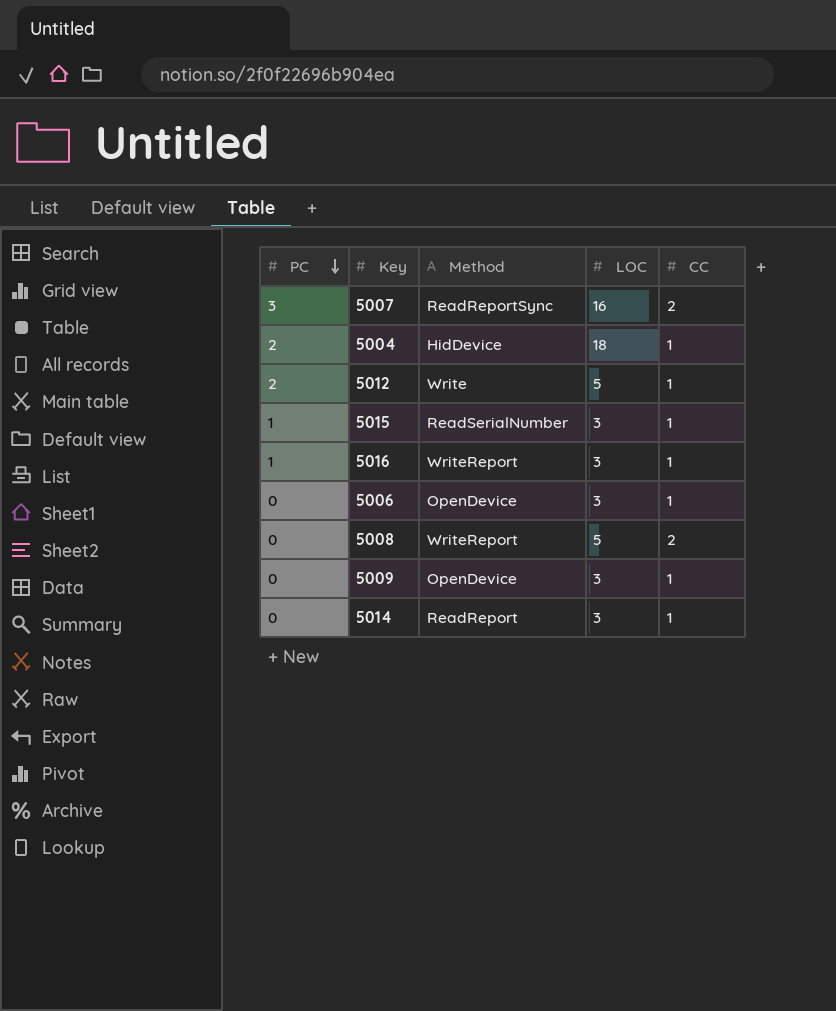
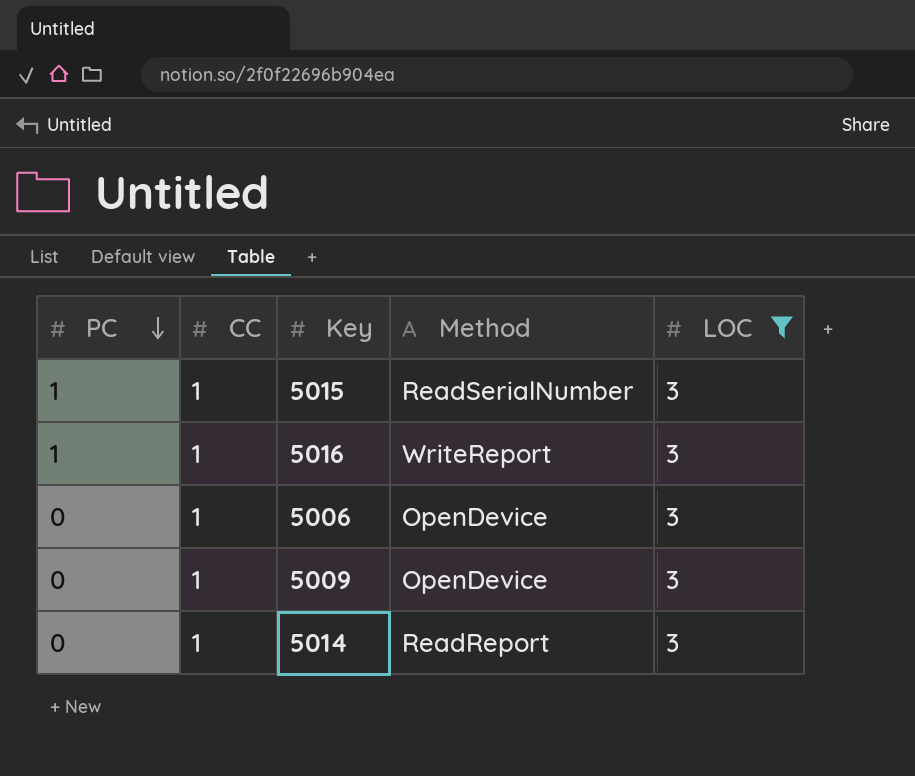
filter: none -> LOC = 3
column CC | position: 5 -> 2

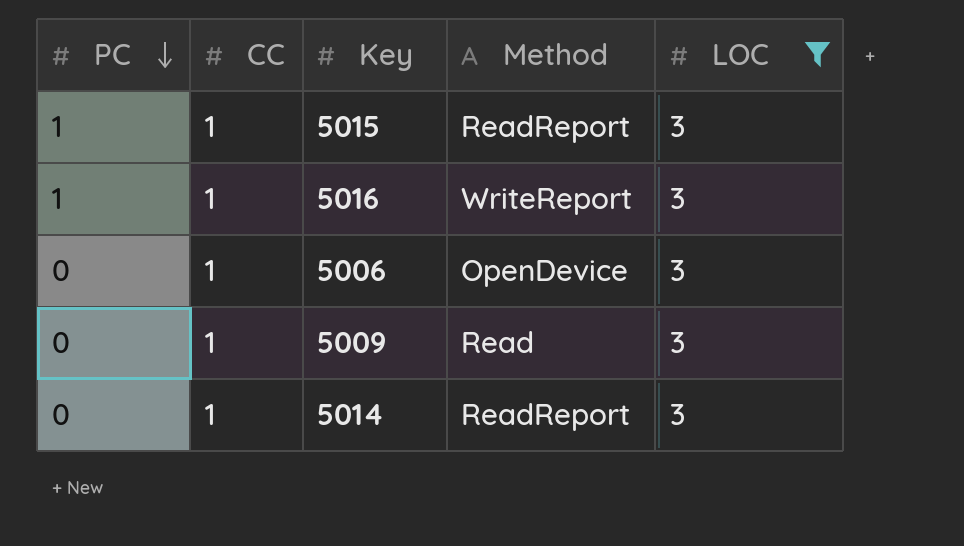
5015 | Method: ReadSerialNumber -> ReadReport
5009 | Method: OpenDevice -> Read

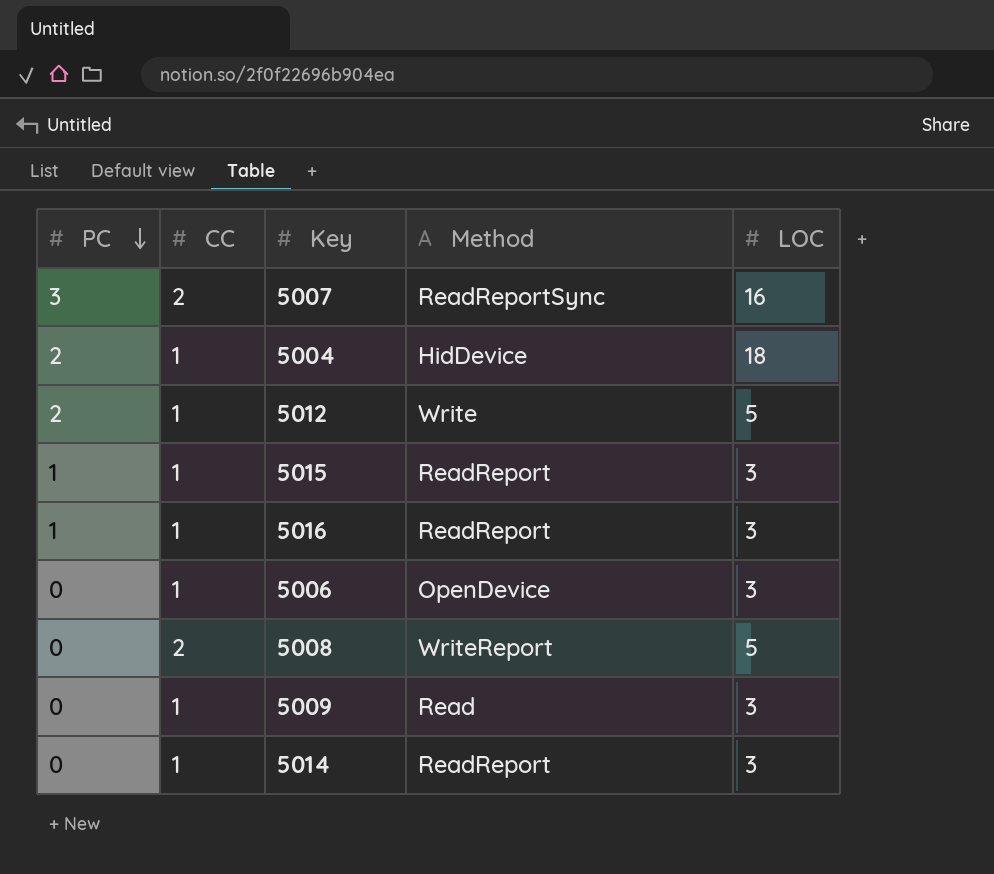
filter: LOC = 3 -> none
5016 | Method: WriteReport -> ReadReport

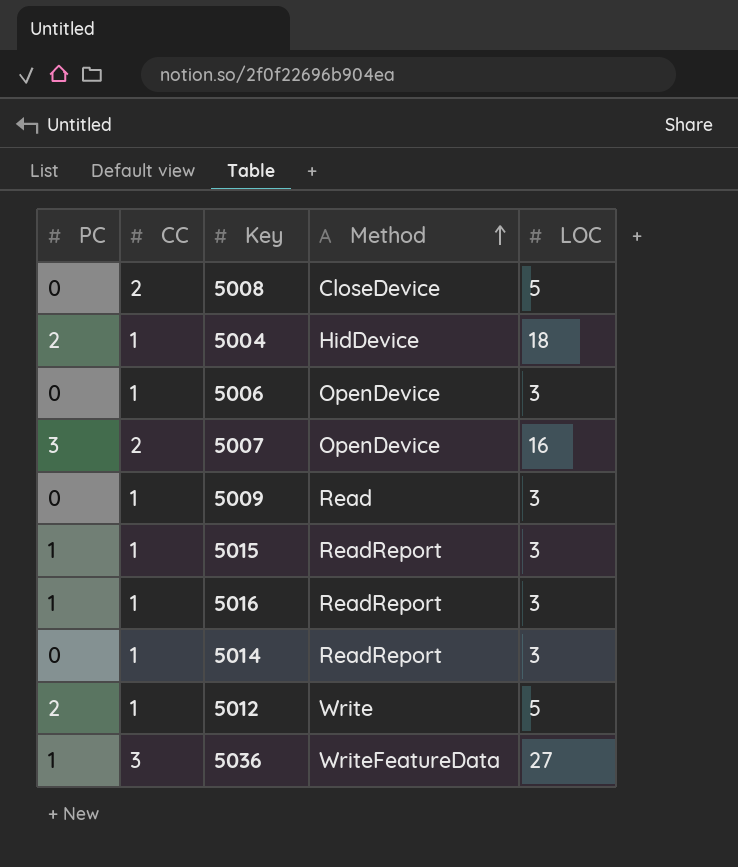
row order: PC descending -> Method ascending
5008 | Method: WriteReport -> CloseDevice
5007 | Method: ReadReportSync -> OpenDevice
row 5036: none -> 1 | 3 | WriteFeatureData | 27

